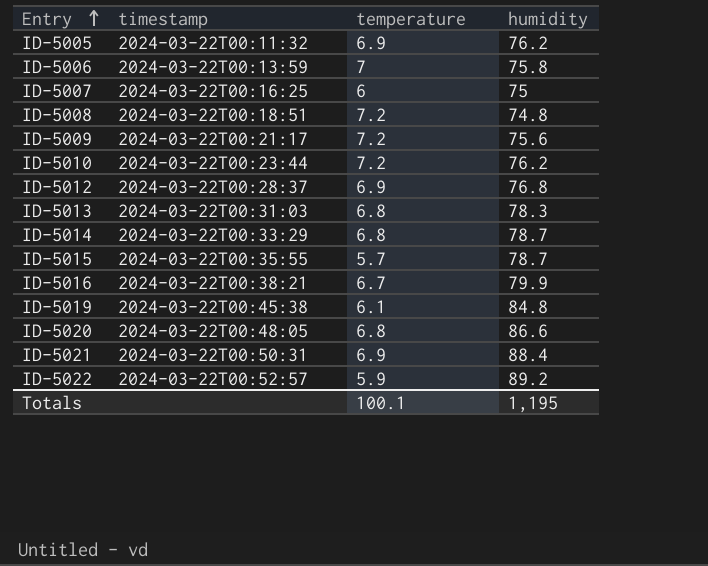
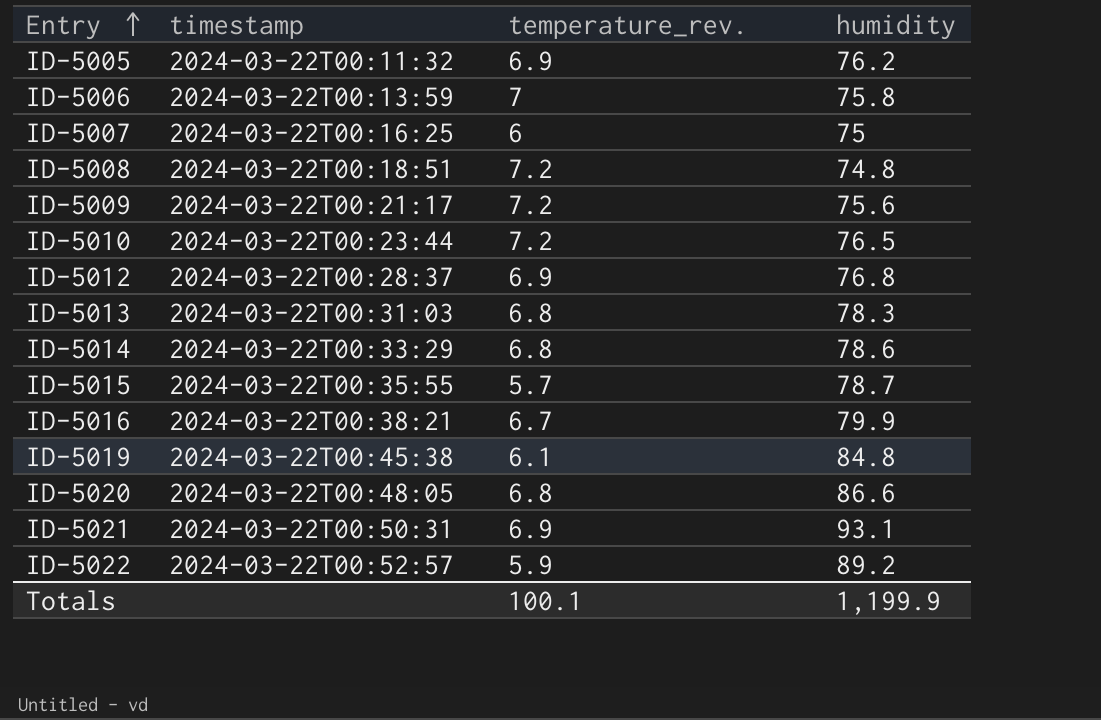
column name: temperature -> temperature_rev.
ID-5010 | humidity: 76.2 -> 76.5
ID-5014 | humidity: 78.7 -> 78.6
ID-5021 | humidity: 88.4 -> 93.1
Totals | humidity: 1,195 -> 1,199.9

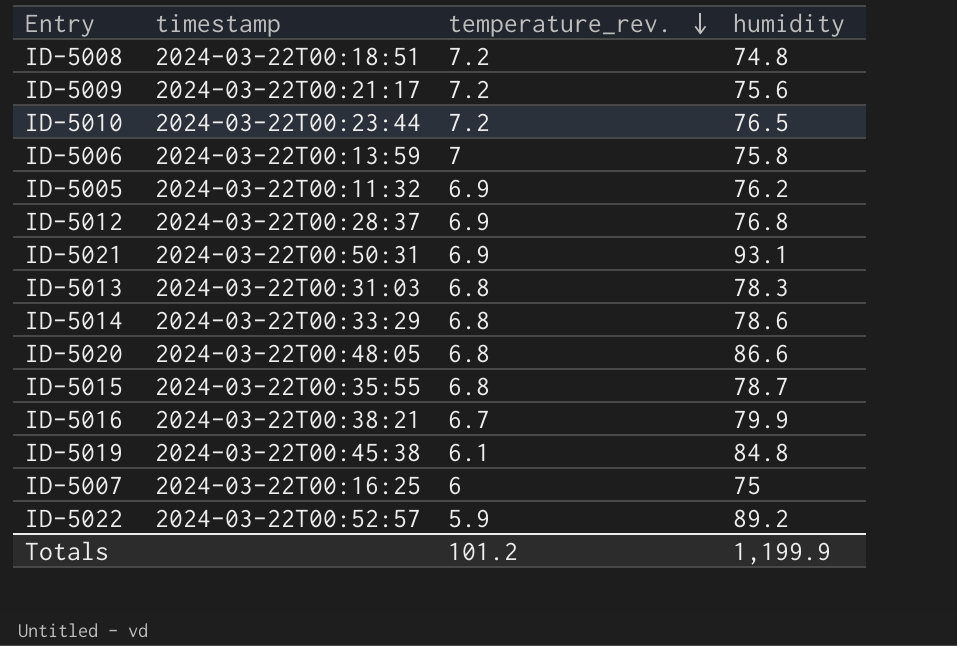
row order: Entry ascending -> temperature_rev. descending
ID-5015 | temperature_rev.: 5.7 -> 6.8
Totals | temperature_rev.: 100.1 -> 101.2

